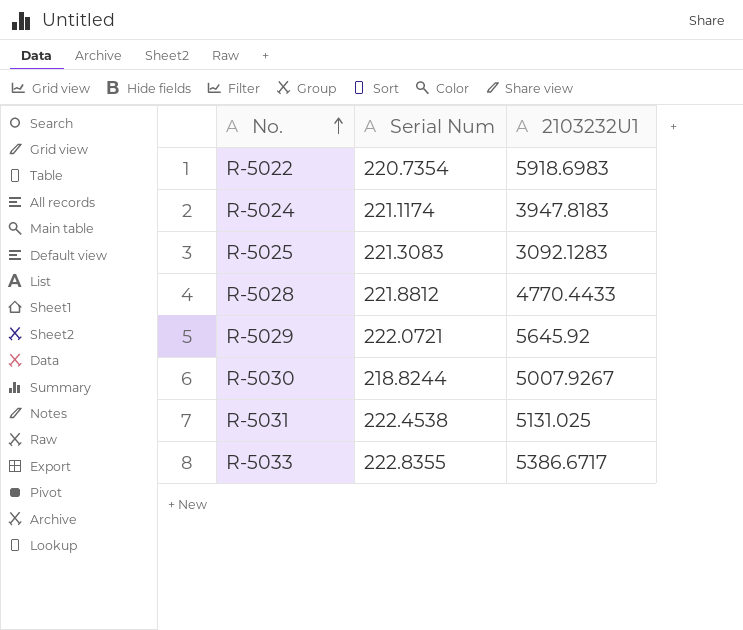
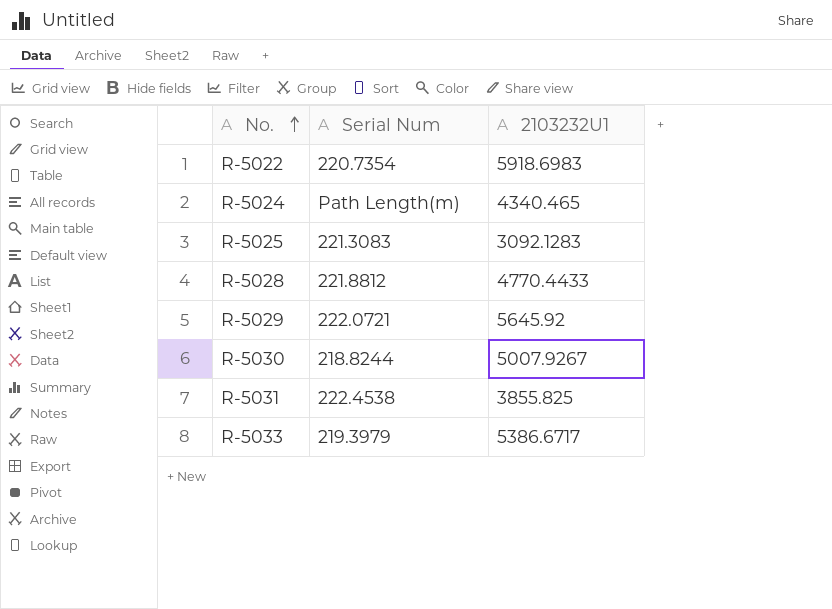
R-5024 | Serial Num: 221.1174 -> Path Length(m)
R-5024 | 2103232U1: 3947.8183 -> 4340.465
R-5031 | 2103232U1: 5131.025 -> 3855.825
R-5033 | Serial Num: 222.8355 -> 219.3979

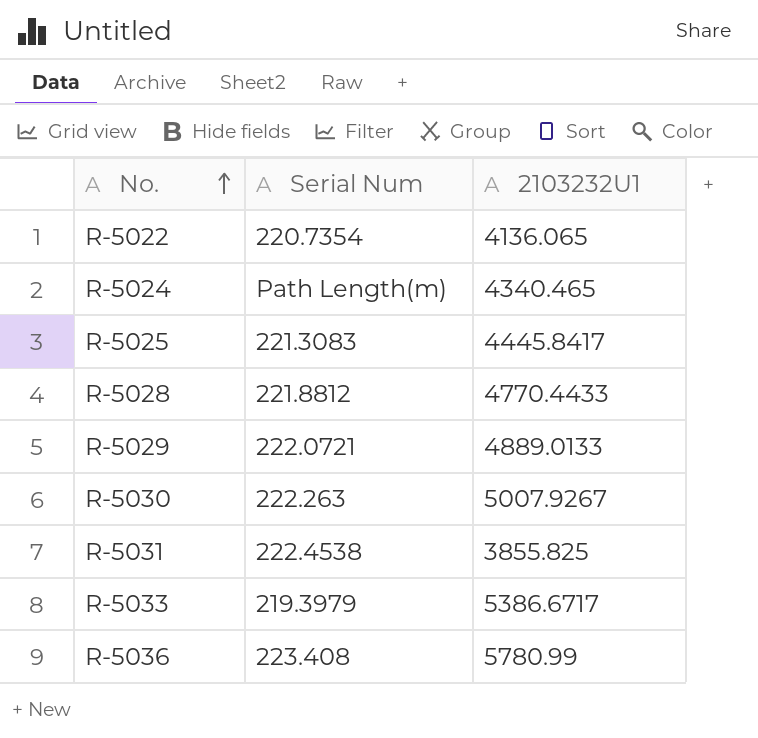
R-5022 | 2103232U1: 5918.6983 -> 4136.065
R-5025 | 2103232U1: 3092.1283 -> 4445.8417
R-5029 | 2103232U1: 5645.92 -> 4889.0133
R-5030 | Serial Num: 218.8244 -> 222.263
row R-5036: none -> 223.408 | 5780.99

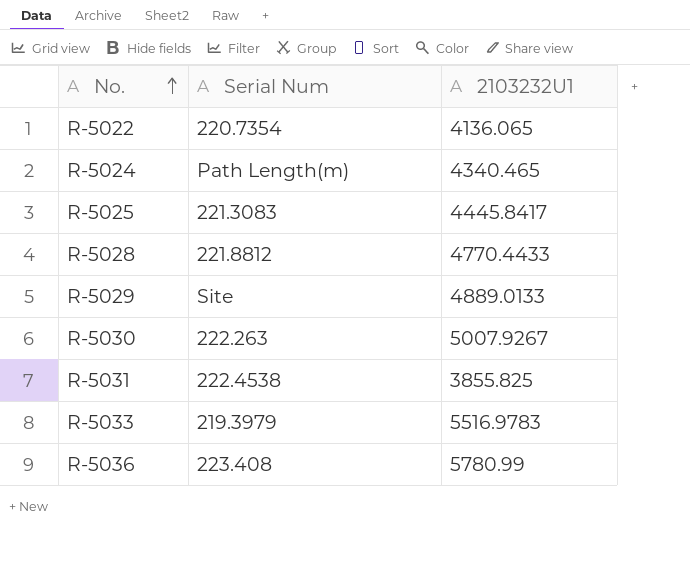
R-5029 | Serial Num: 222.0721 -> Site
R-5033 | 2103232U1: 5386.6717 -> 5516.9783

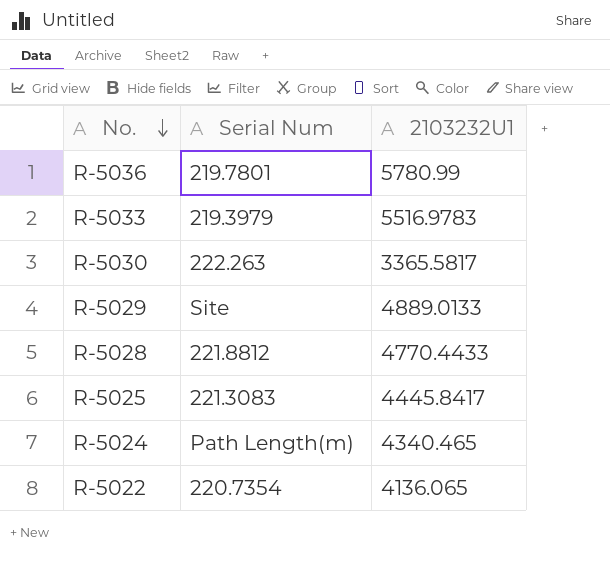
row order: No. ascending -> No. descending
row R-5031: 222.4538 | 3855.825 -> none
R-5036 | Serial Num: 223.408 -> 219.7801
R-5030 | 2103232U1: 5007.9267 -> 3365.5817

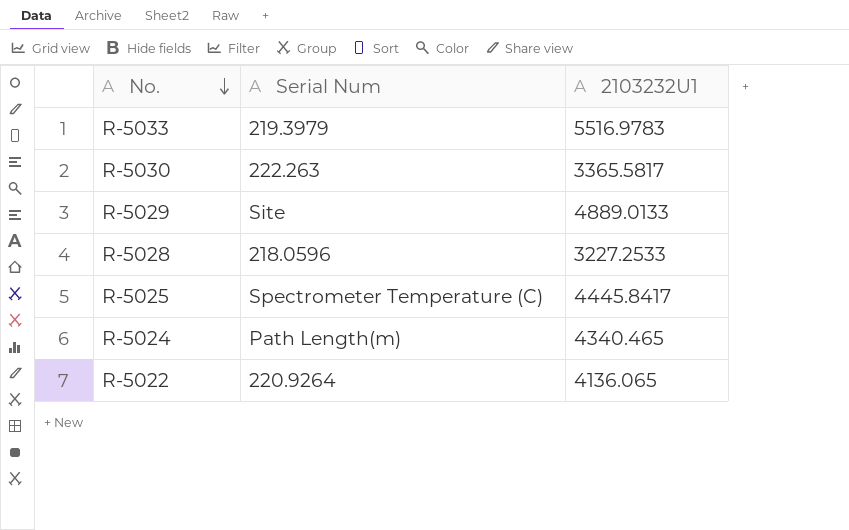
row R-5036: 219.7801 | 5780.99 -> none
R-5028 | Serial Num: 221.8812 -> 218.0596
R-5028 | 2103232U1: 4770.4433 -> 3227.2533
R-5025 | Serial Num: 221.3083 -> Spectrometer Temperature (C)
R-5022 | Serial Num: 220.7354 -> 220.9264

